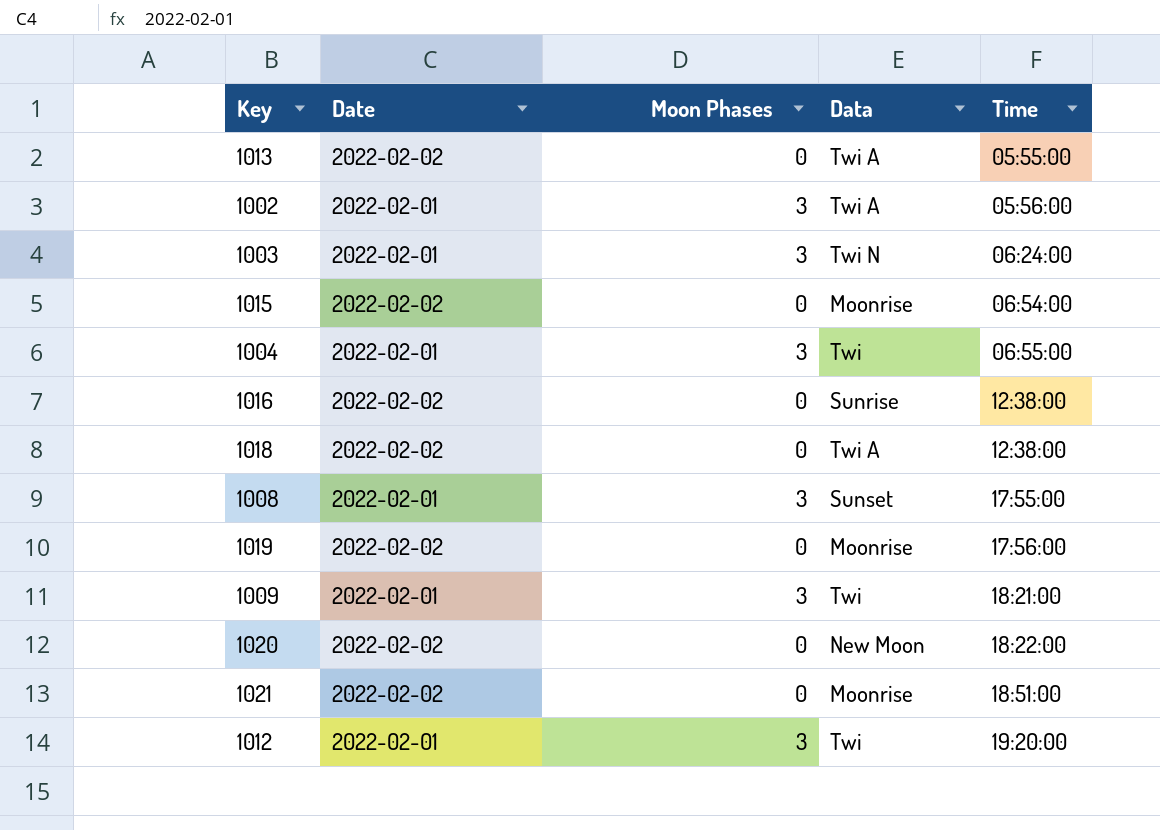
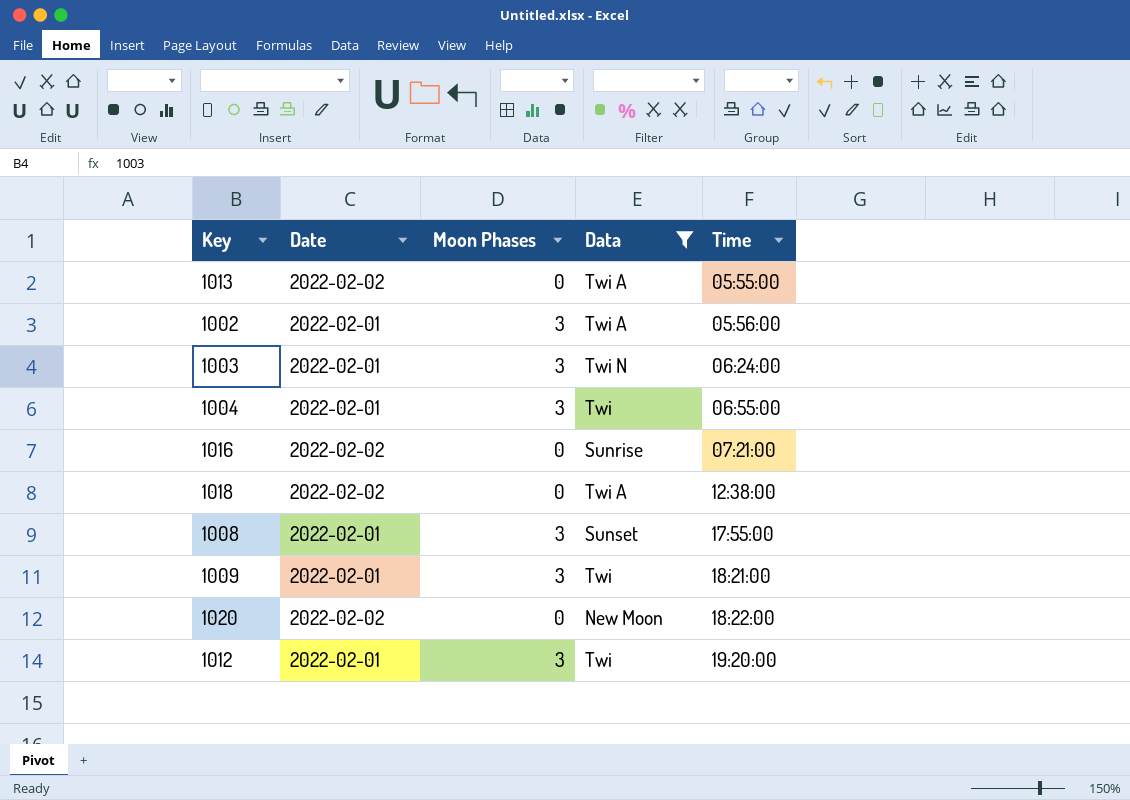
filter: none -> Data != Moonrise
1016 | Time: 12:38:00 -> 07:21:00

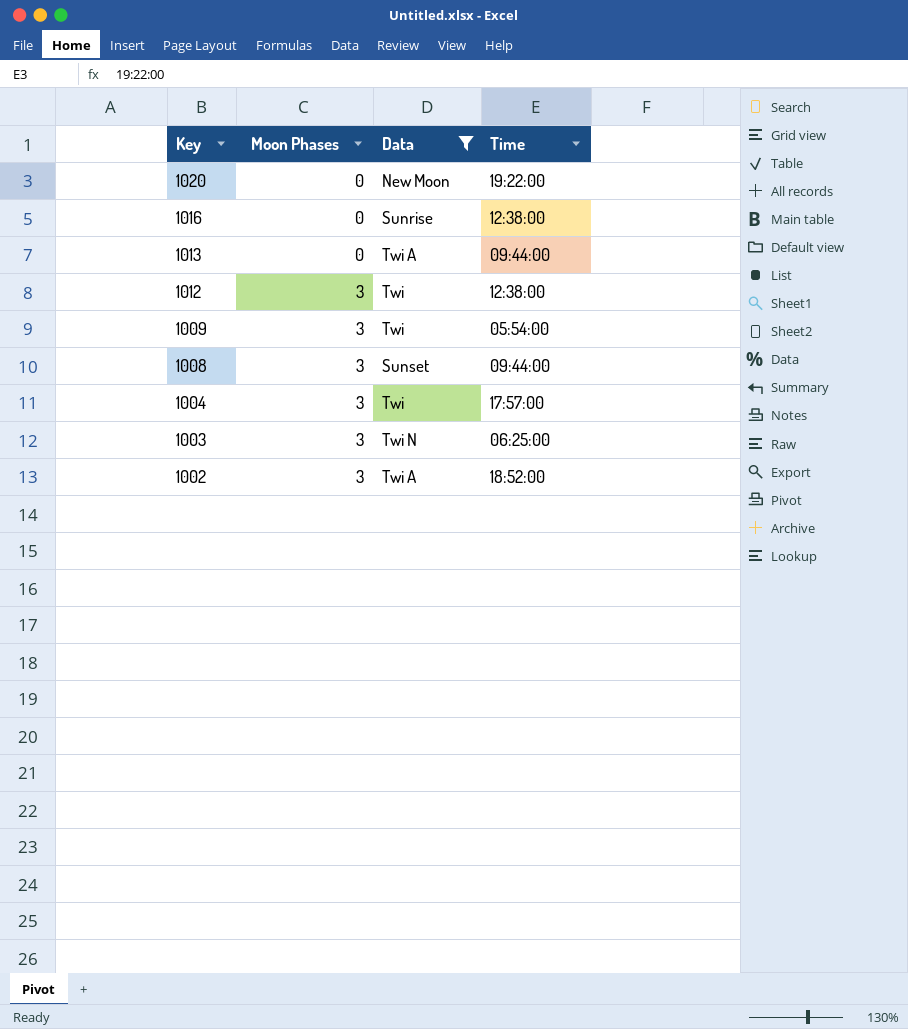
row order: Time ascending -> Key descending
column Date | position: 2 -> none
row 1018: 2022-02-02 | 0 | Twi A | 12:38:00 -> none
1020 | Time: 18:22:00 -> 19:22:00
1016 | Time: 07:21:00 -> 12:38:00
1013 | Time: 05:55:00 -> 09:44:00
1012 | Time: 19:20:00 -> 12:38:00
1009 | Time: 18:21:00 -> 05:54:00
1008 | Time: 17:55:00 -> 09:44:00
1004 | Time: 06:55:00 -> 17:57:00
1003 | Time: 06:24:00 -> 06:25:00
1002 | Time: 05:56:00 -> 18:52:00

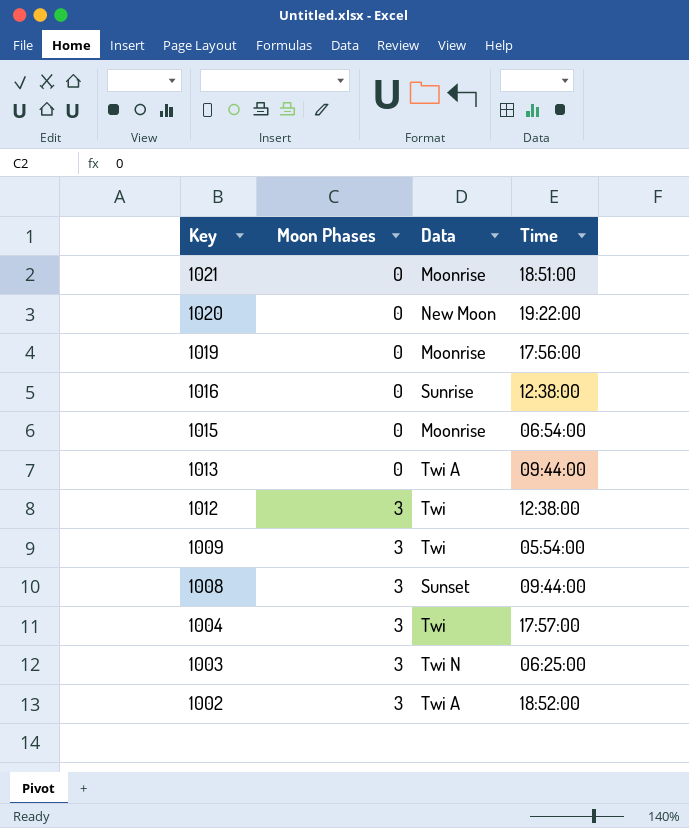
filter: Data != Moonrise -> none

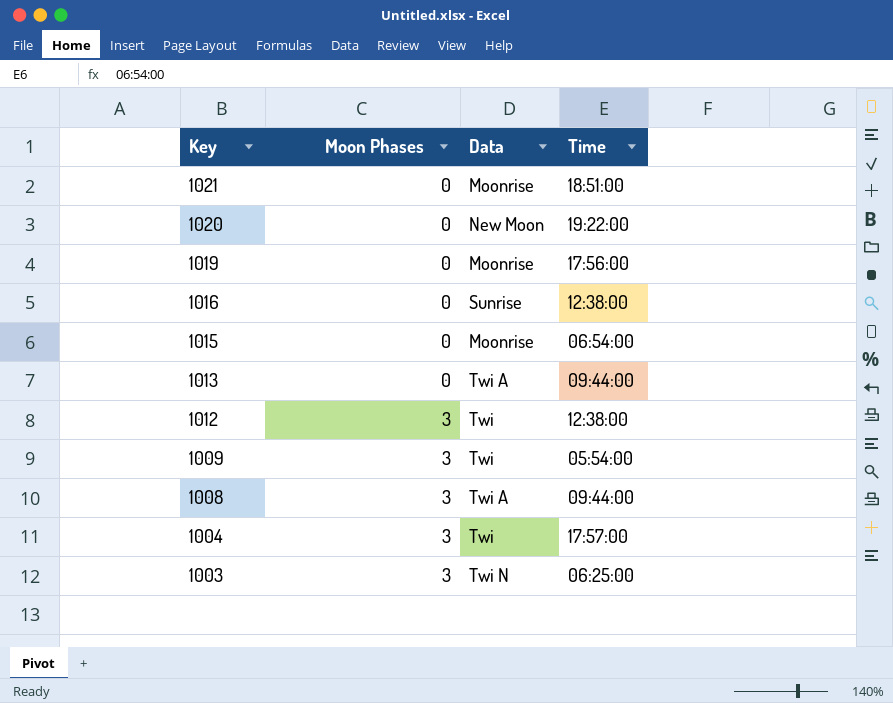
row 1002: 3 | Twi A | 18:52:00 -> none
1008 | Data: Sunset -> Twi A

